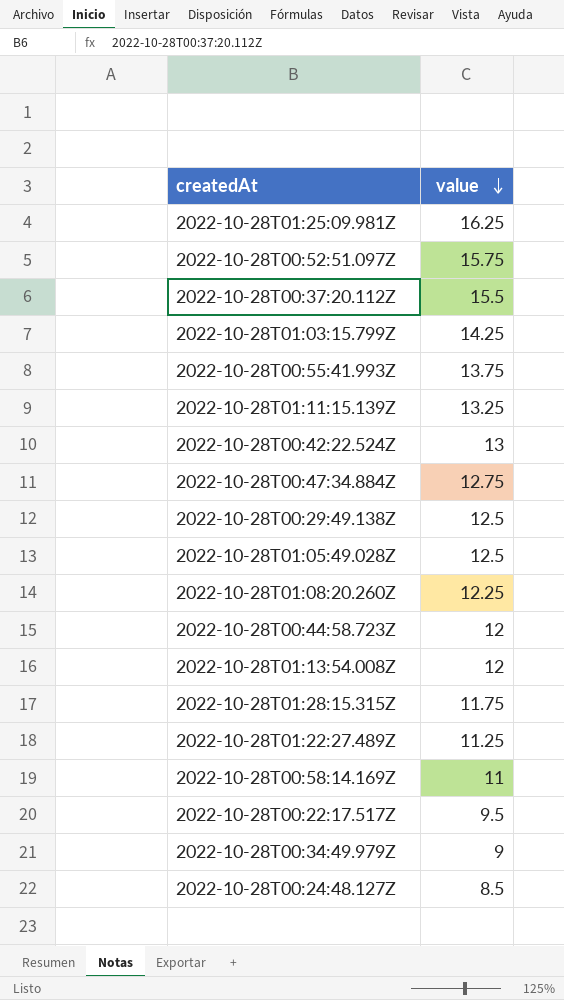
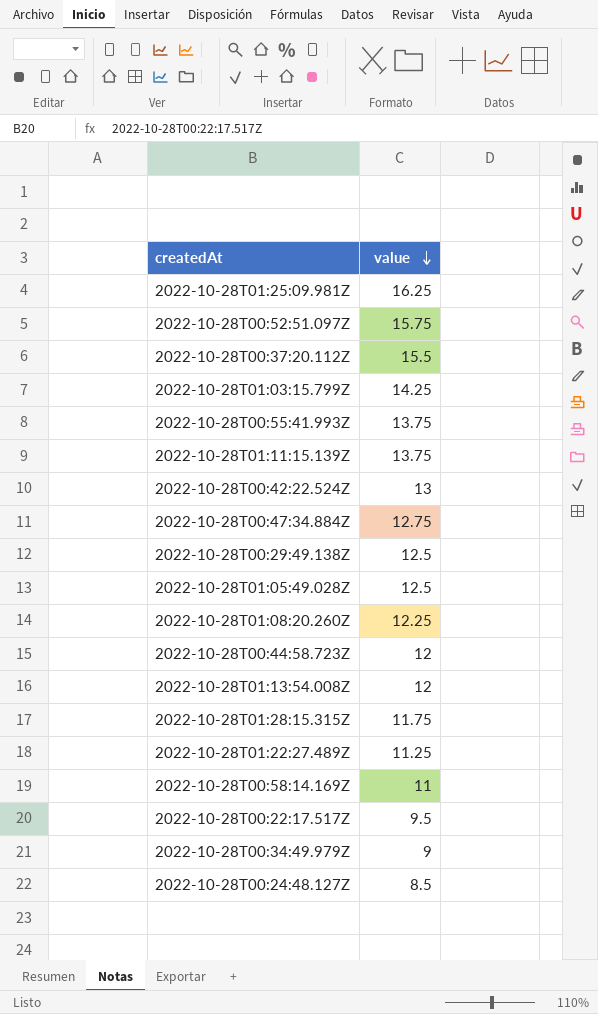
2022-10-28T01:11:15.139Z | value: 13.25 -> 13.75

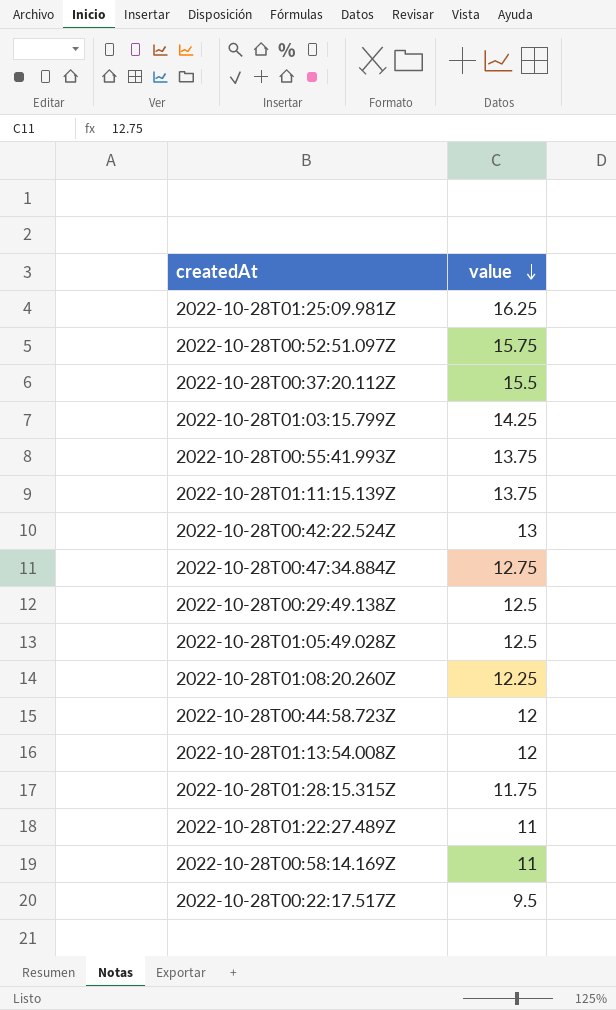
row 2022-10-28T00:34:49.979Z: 9 -> none
row 2022-10-28T00:24:48.127Z: 8.5 -> none
2022-10-28T01:22:27.489Z | value: 11.25 -> 11

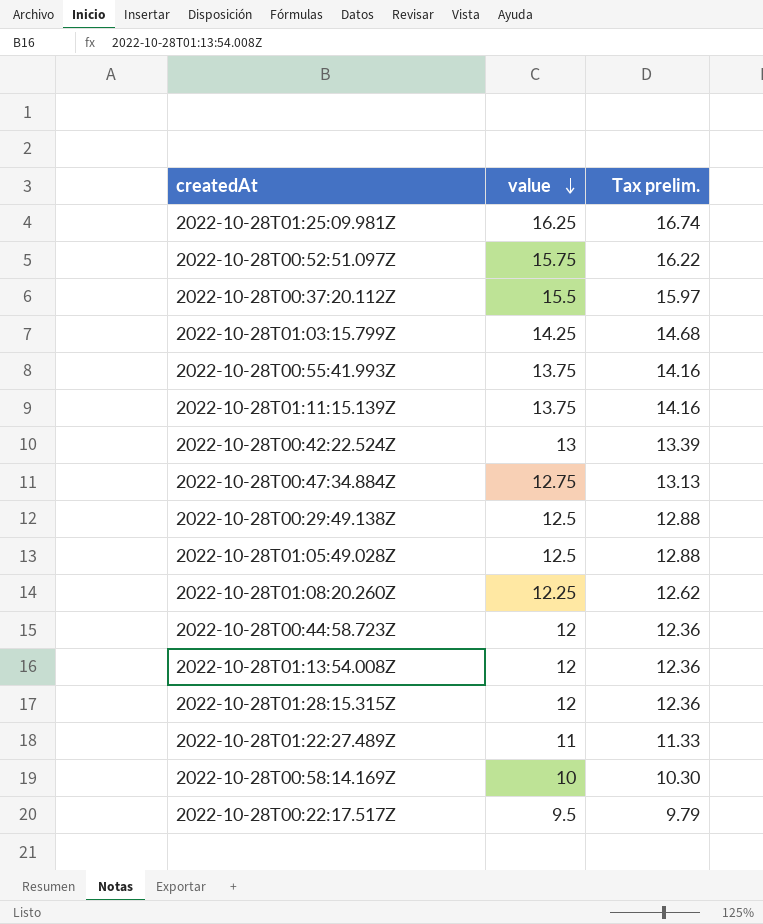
column Tax prelim. | formula: none -> [value] * 1.03
2022-10-28T01:28:15.315Z | value: 11.75 -> 12
2022-10-28T00:58:14.169Z | value: 11 -> 10

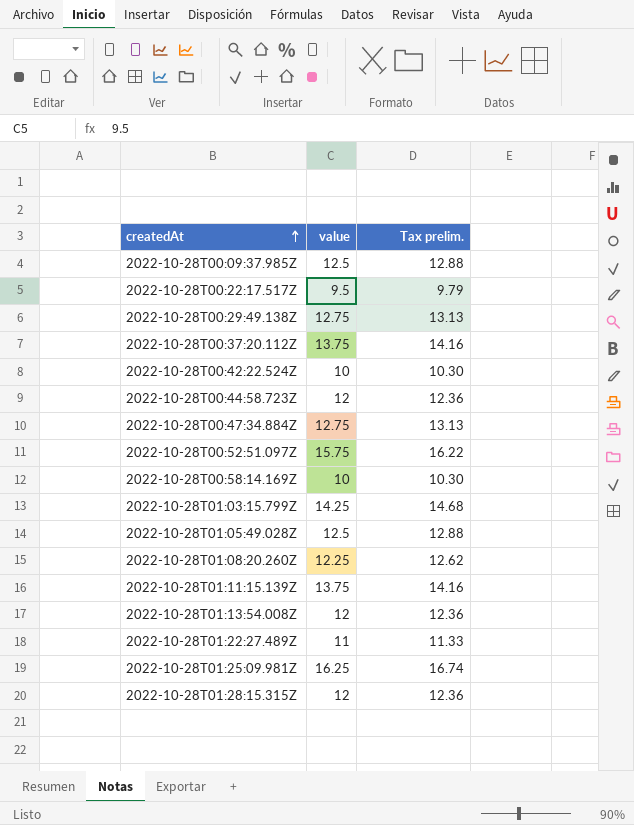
row order: value descending -> createdAt ascending
row 2022-10-28T00:55:41.993Z: 13.75 | 14.16 -> none
row 2022-10-28T00:09:37.985Z: none -> 12.5 | 12.88
2022-10-28T00:29:49.138Z | value: 12.5 -> 12.75
2022-10-28T00:29:49.138Z | Tax prelim.: 12.88 -> 13.13
2022-10-28T00:37:20.112Z | value: 15.5 -> 13.75
2022-10-28T00:37:20.112Z | Tax prelim.: 15.97 -> 14.16
2022-10-28T00:42:22.524Z | value: 13 -> 10
2022-10-28T00:42:22.524Z | Tax prelim.: 13.39 -> 10.30

